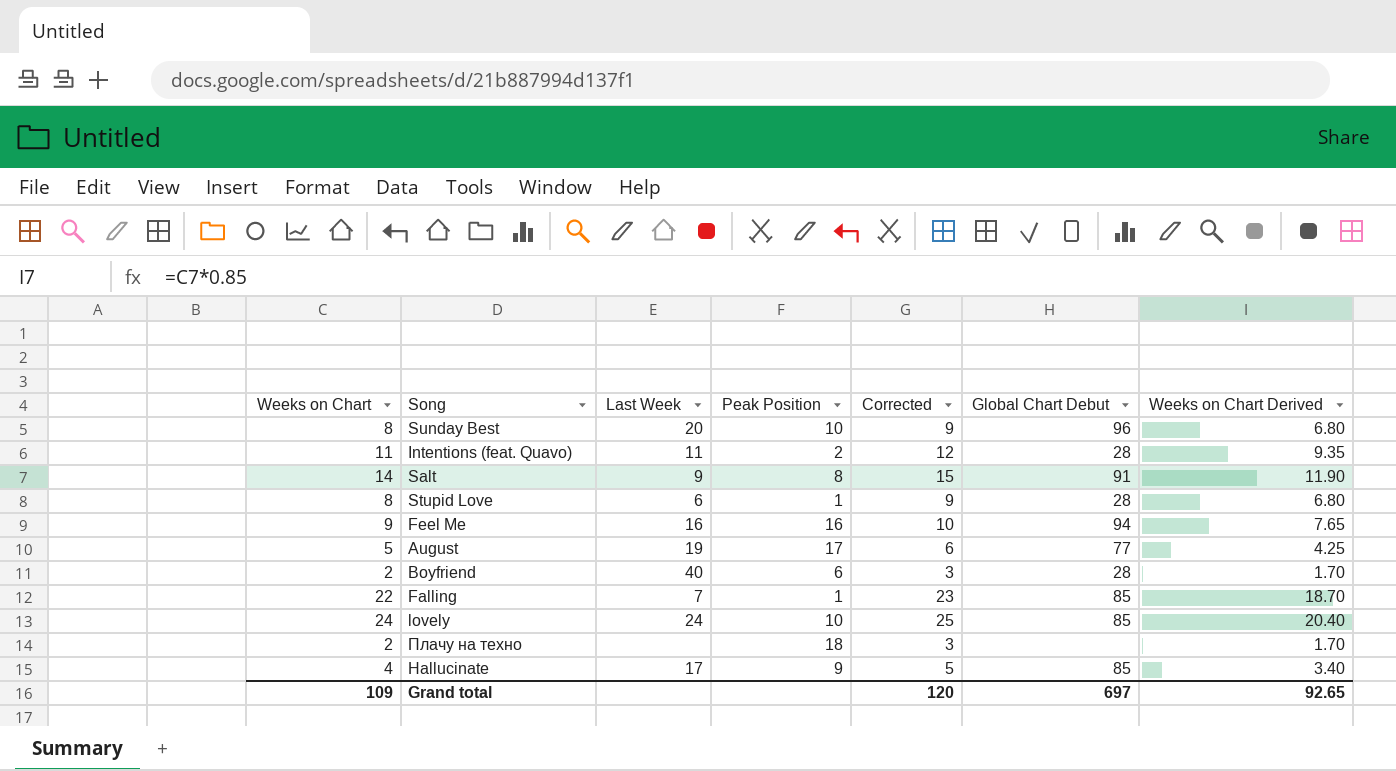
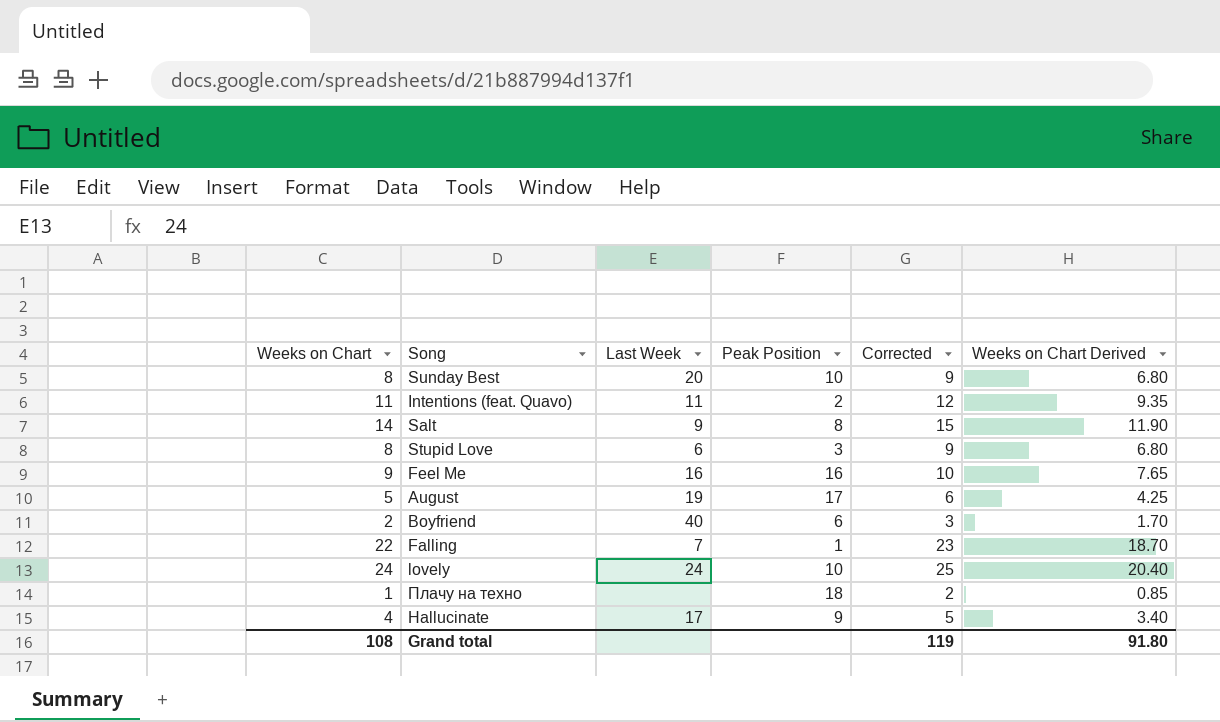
column Global Chart Debut | position: 6 -> none
Stupid Love | Peak Position: 1 -> 3
Плачу на техно | Weeks on Chart: 2 -> 1
Плачу на техно | Corrected: 3 -> 2
Плачу на техно | Weeks on Chart Derived: 1.70 -> 0.85
Grand total | Weeks on Chart: 109 -> 108
Grand total | Corrected: 120 -> 119
Grand total | Weeks on Chart Derived: 92.65 -> 91.80

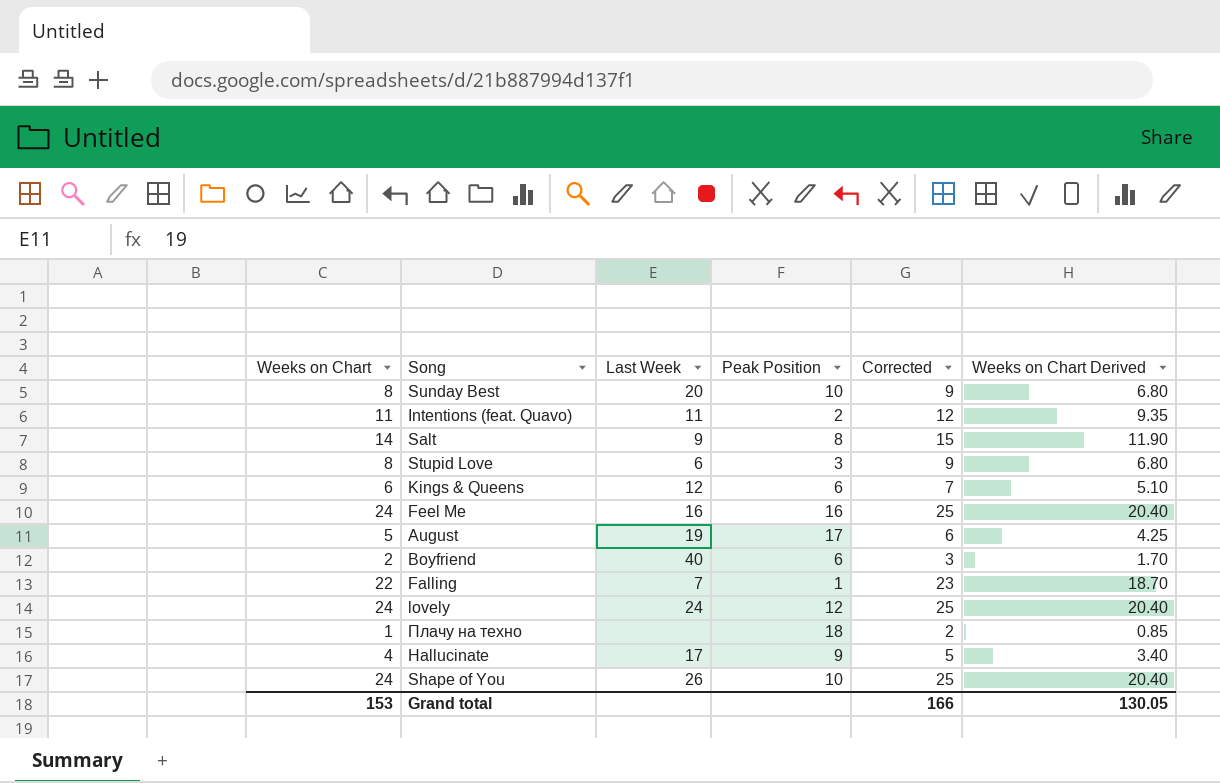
row Kings & Queens: none -> 6 | 12 | 6 | 7 | 5.10
Feel Me | Weeks on Chart: 9 -> 24
Feel Me | Corrected: 10 -> 25
Feel Me | Weeks on Chart Derived: 7.65 -> 20.40
lovely | Peak Position: 10 -> 12
row Shape of You: none -> 24 | 26 | 10 | 25 | 20.40
Grand total | Weeks on Chart: 108 -> 153
Grand total | Corrected: 119 -> 166
Grand total | Weeks on Chart Derived: 91.80 -> 130.05

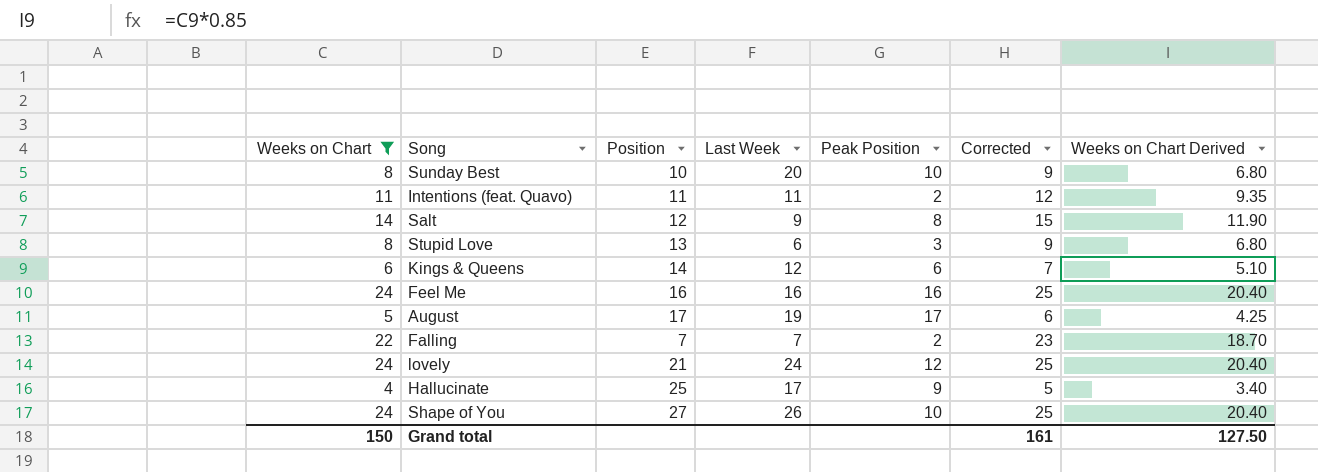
filter: none -> Weeks on Chart >= 4
column Position | position: none -> 3
Falling | Peak Position: 1 -> 2
Grand total | Weeks on Chart: 153 -> 150
Grand total | Corrected: 166 -> 161
Grand total | Weeks on Chart Derived: 130.05 -> 127.50

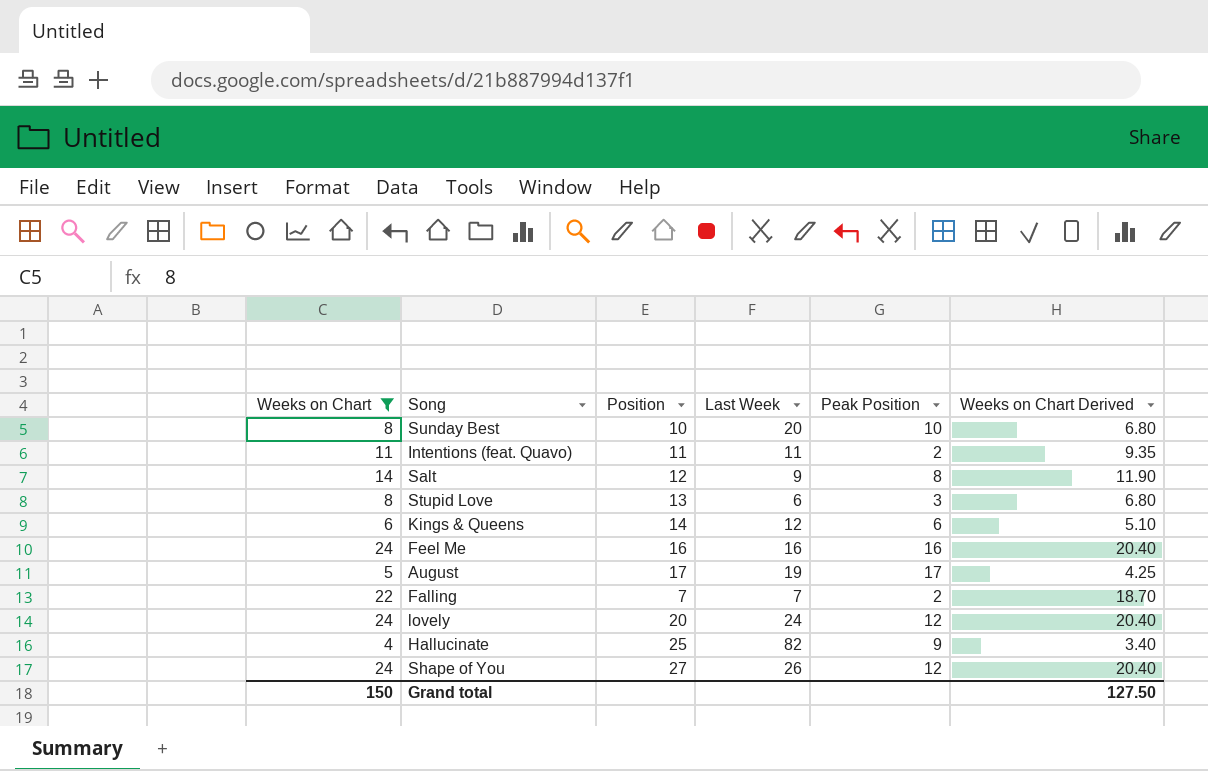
column Corrected | formula: [Weeks on Chart] + 1 -> none
lovely | Position: 21 -> 20
Hallucinate | Last Week: 17 -> 82
Shape of You | Peak Position: 10 -> 12

